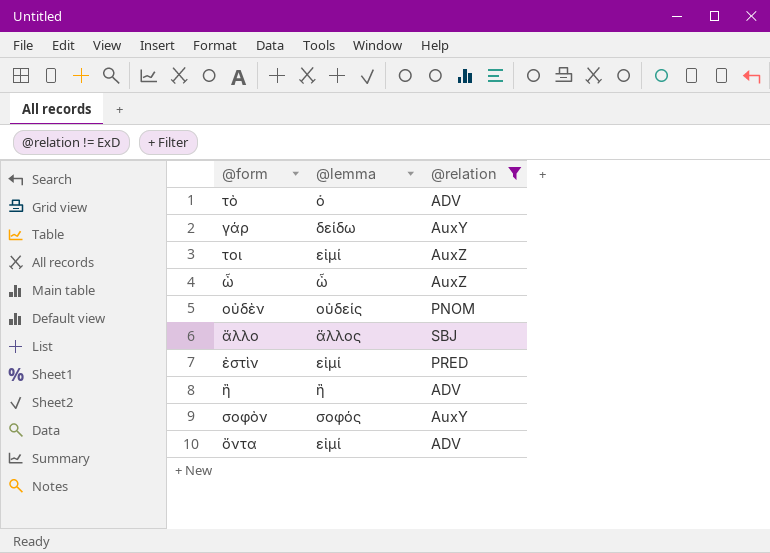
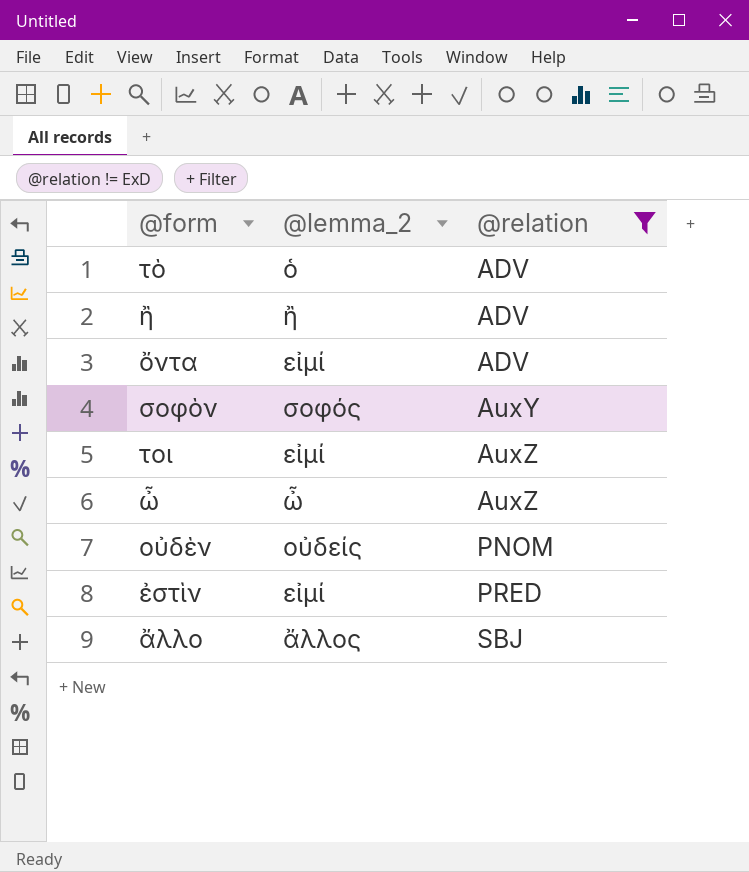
row order: none -> @relation ascending
column name: @lemma -> @lemma_2
row γάρ: δείδω | AuxY -> none

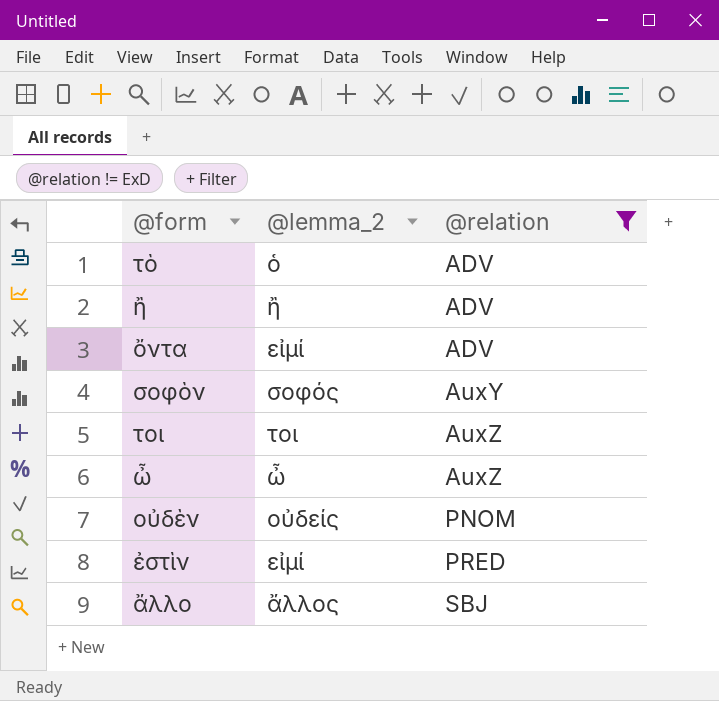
τοι | @lemma_2: εἰμί -> τοι

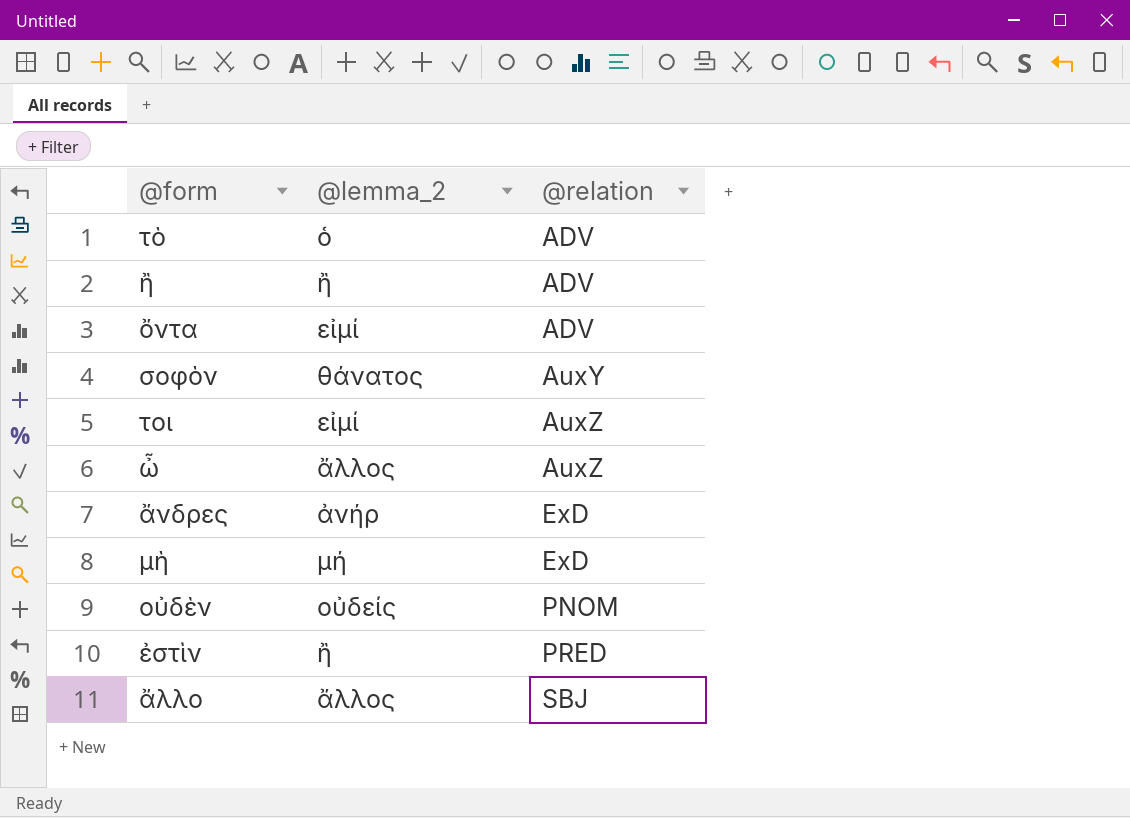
filter: @relation != ExD -> none
σοφὸν | @lemma_2: σοφός -> θάνατος
τοι | @lemma_2: τοι -> εἰμί
ὦ | @lemma_2: ὦ -> ἄλλος
ἐστὶν | @lemma_2: εἰμί -> ἢ

